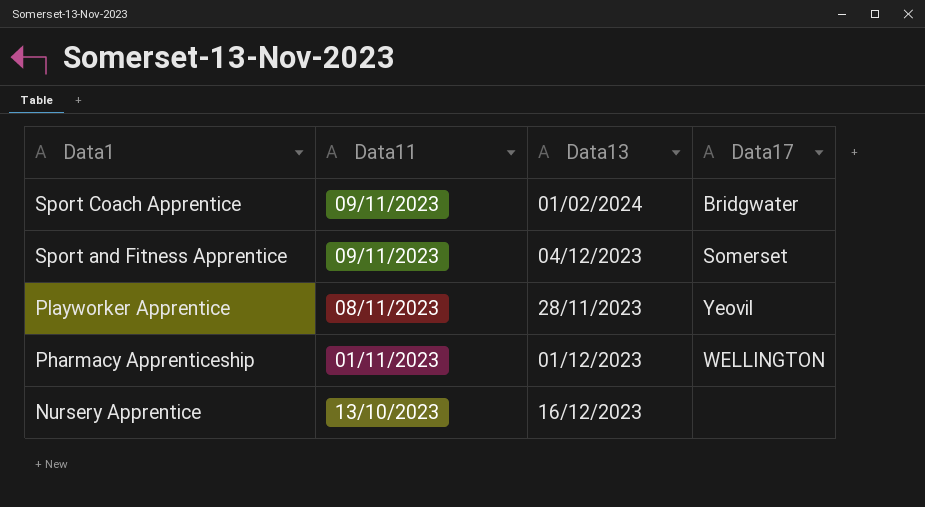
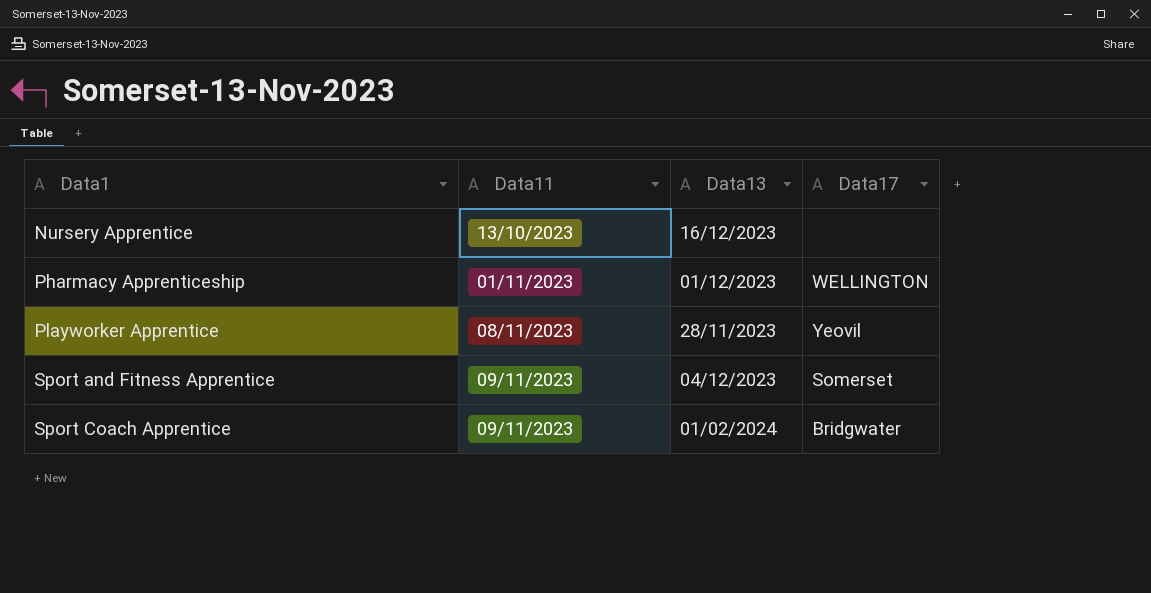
row order: Data1 descending -> Data1 ascending

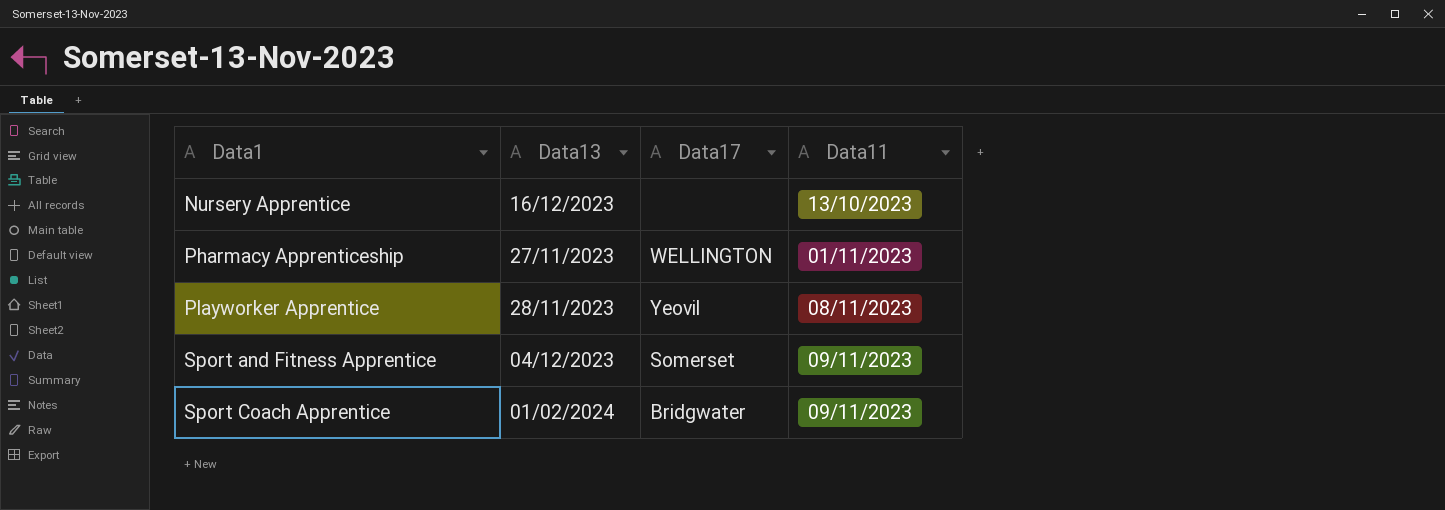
column Data11 | position: 2 -> 4
Pharmacy Apprenticeship | Data13: 01/12/2023 -> 27/11/2023

